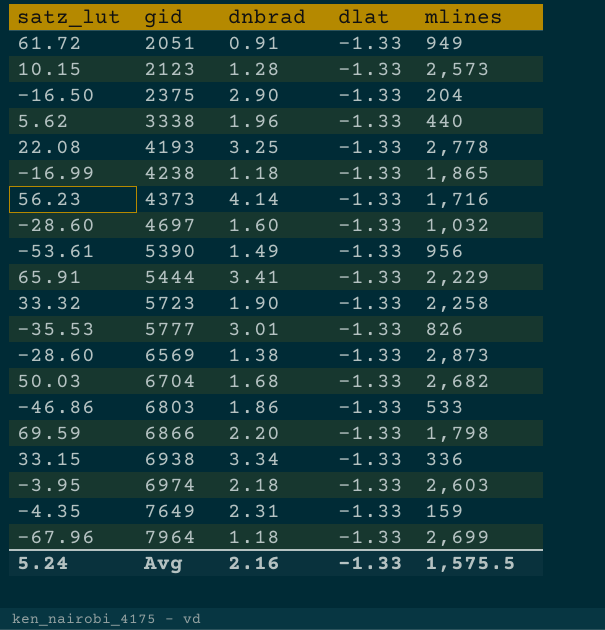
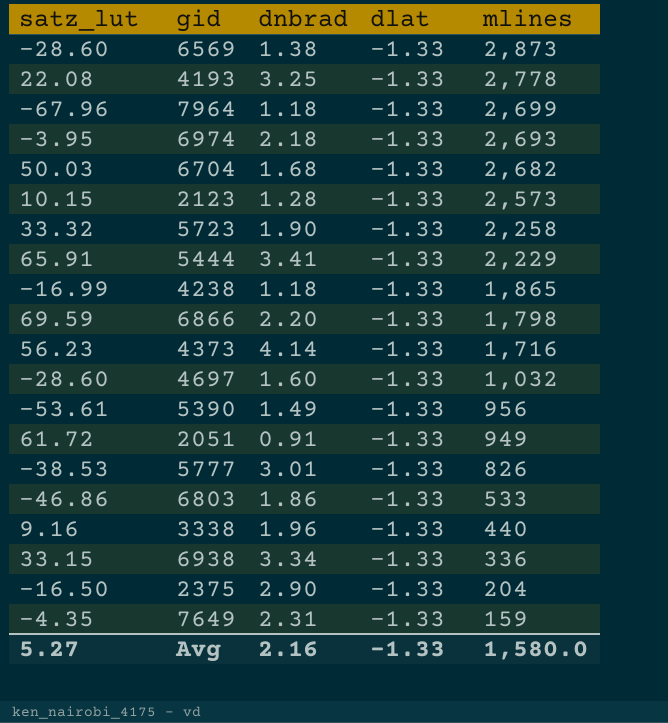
row order: gid ascending -> mlines descending
6974 | mlines: 2,603 -> 2,693
5777 | satz_lut: -35.53 -> -38.53
3338 | satz_lut: 5.62 -> 9.16
Avg | satz_lut: 5.24 -> 5.27
Avg | mlines: 1,575.5 -> 1,580.0

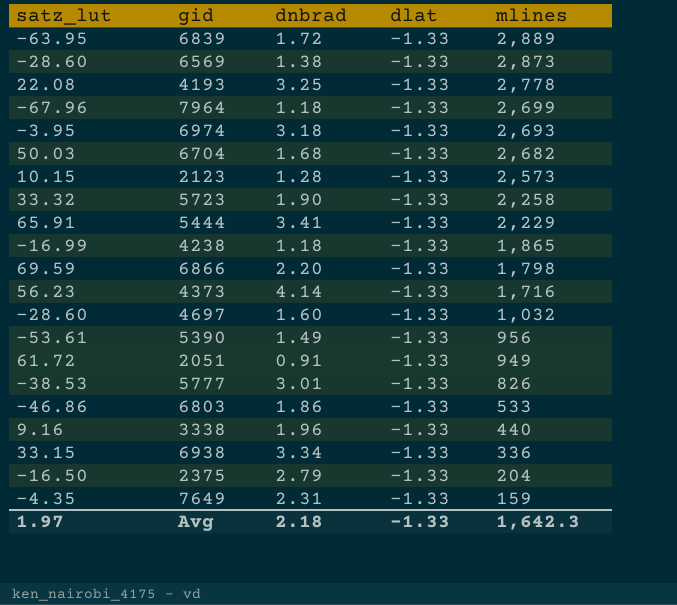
row 6839: none -> -63.95 | 1.72 | -1.33 | 2,889
6974 | dnbrad: 2.18 -> 3.18
2375 | dnbrad: 2.90 -> 2.79
Avg | satz_lut: 5.27 -> 1.97
Avg | dnbrad: 2.16 -> 2.18
Avg | mlines: 1,580.0 -> 1,642.3

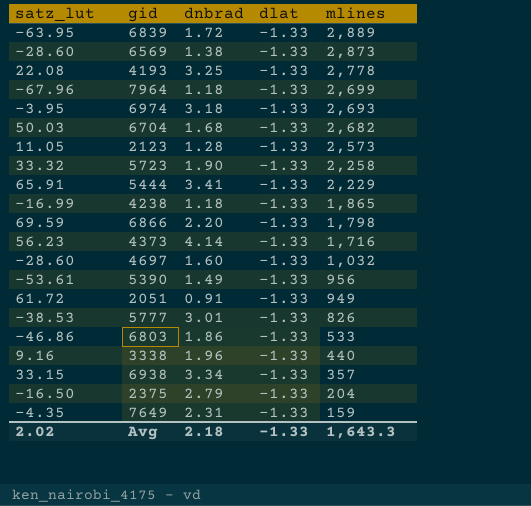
2123 | satz_lut: 10.15 -> 11.05
6938 | mlines: 336 -> 357
Avg | satz_lut: 1.97 -> 2.02
Avg | mlines: 1,642.3 -> 1,643.3

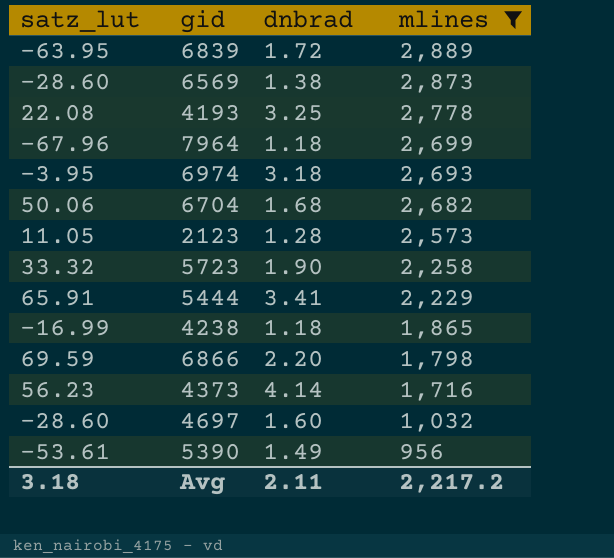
filter: none -> mlines >= 956
column dlat | position: 4 -> none
6704 | satz_lut: 50.03 -> 50.06
Avg | satz_lut: 2.02 -> 3.18
Avg | dnbrad: 2.18 -> 2.11
Avg | mlines: 1,643.3 -> 2,217.2

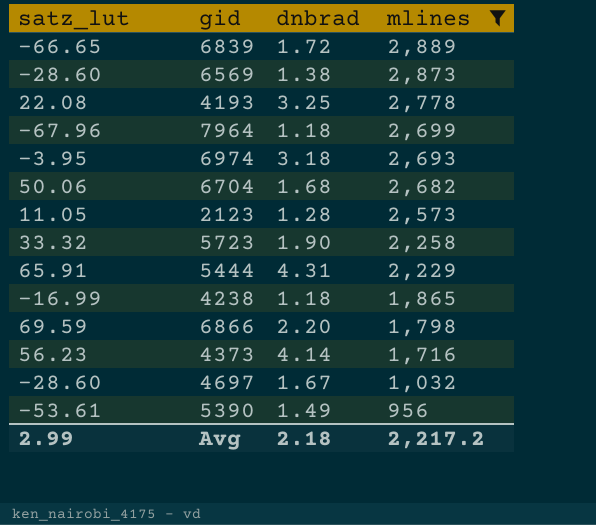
6839 | satz_lut: -63.95 -> -66.65
5444 | dnbrad: 3.41 -> 4.31
4697 | dnbrad: 1.60 -> 1.67
Avg | satz_lut: 3.18 -> 2.99
Avg | dnbrad: 2.11 -> 2.18

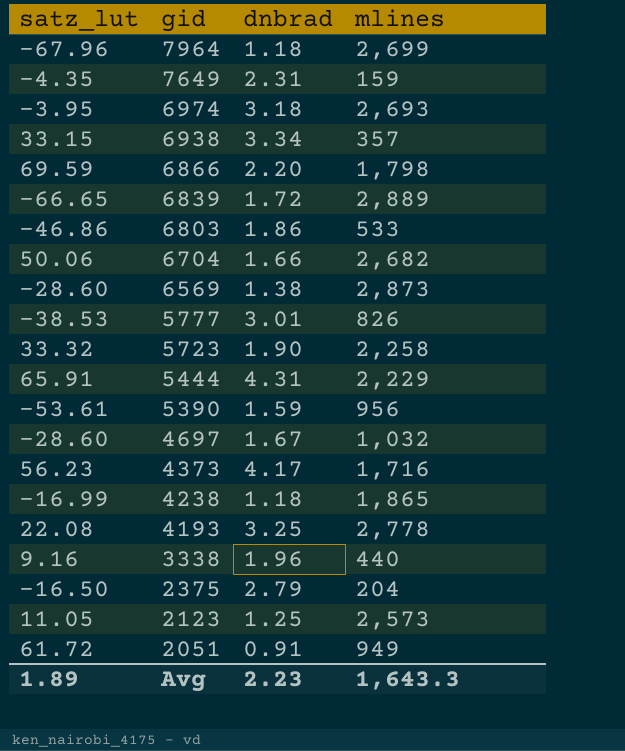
filter: mlines >= 956 -> none
row order: mlines descending -> gid descending
6704 | dnbrad: 1.68 -> 1.66
5390 | dnbrad: 1.49 -> 1.59
4373 | dnbrad: 4.14 -> 4.17
2123 | dnbrad: 1.28 -> 1.25
Avg | satz_lut: 2.99 -> 1.89
Avg | dnbrad: 2.18 -> 2.23
Avg | mlines: 2,217.2 -> 1,643.3

